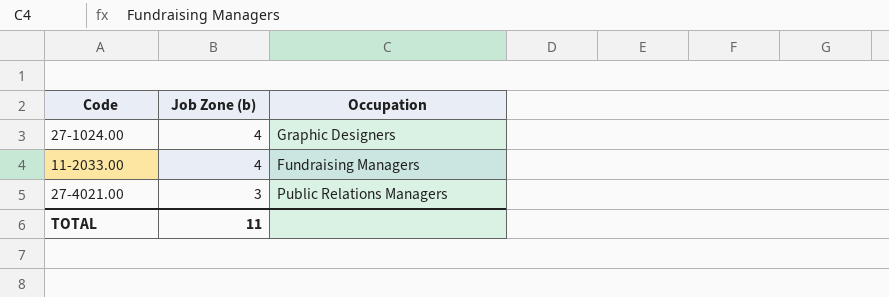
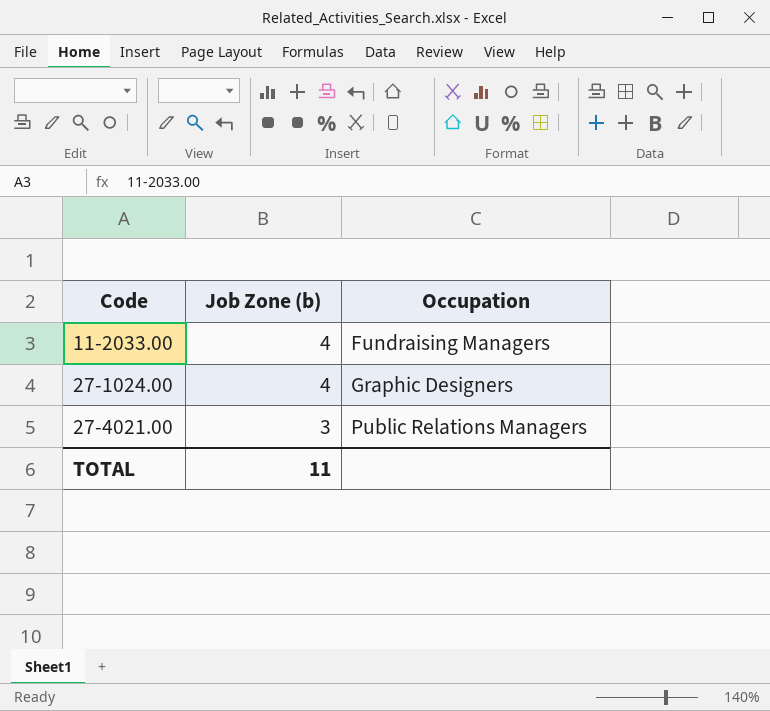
row order: Job Zone (b) descending -> Code ascending

